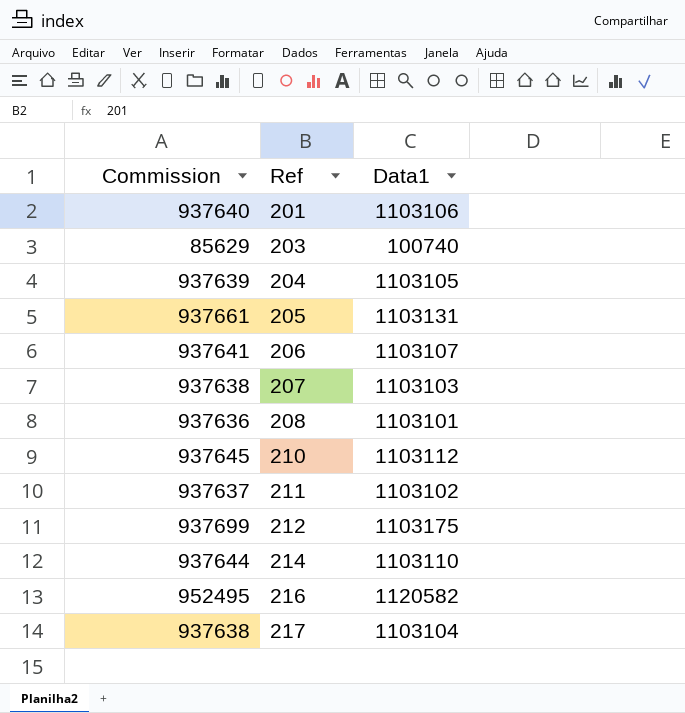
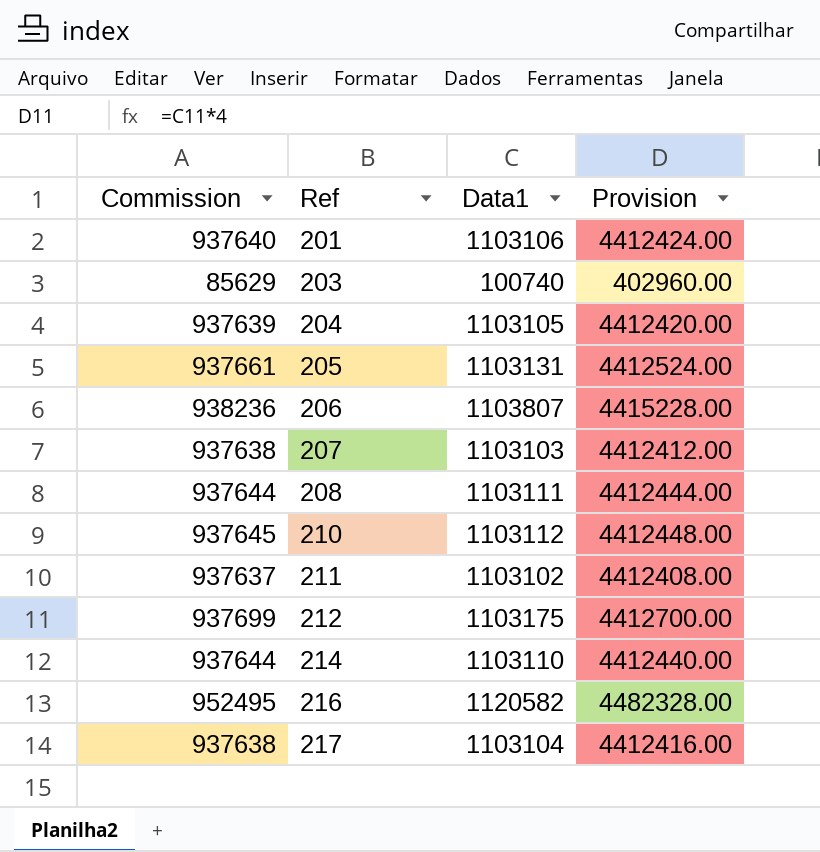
column Provision | formula: none -> [Data1] * 4
206 | Commission: 937641 -> 938236
206 | Data1: 1103107 -> 1103807
208 | Commission: 937636 -> 937644
208 | Data1: 1103101 -> 1103111

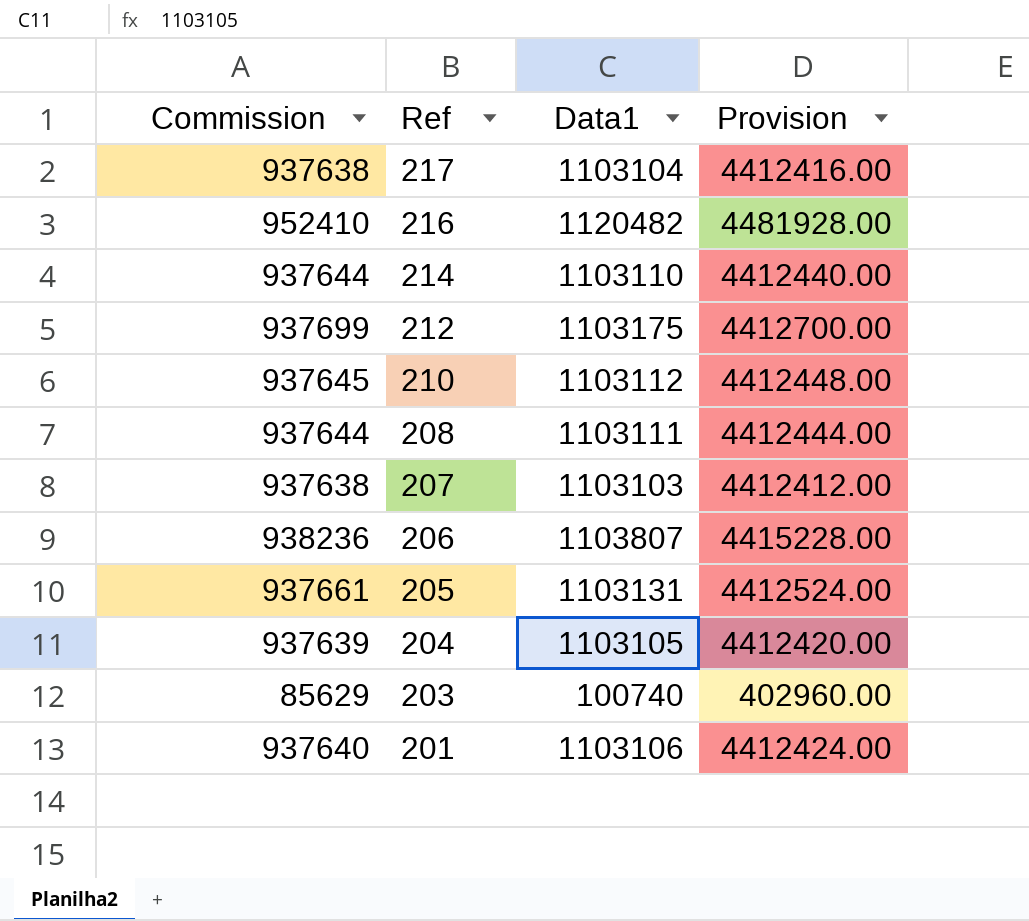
row order: Ref ascending -> Ref descending
row 211: 937637 | 1103102 | 4412408.00 -> none
216 | Commission: 952495 -> 952410
216 | Data1: 1120582 -> 1120482
216 | Provision: 4482328.00 -> 4481928.00

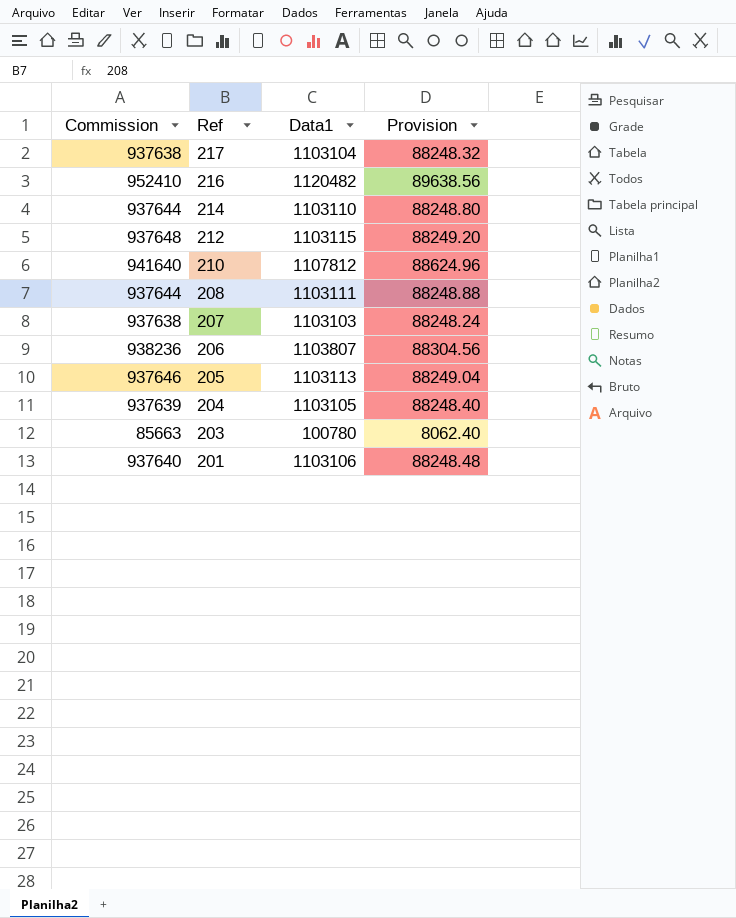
column Provision | formula: [Data1] * 4 -> [Data1] * 0.08
212 | Commission: 937699 -> 937648
212 | Data1: 1103175 -> 1103115
210 | Commission: 937645 -> 941640
210 | Data1: 1103112 -> 1107812
205 | Commission: 937661 -> 937646
205 | Data1: 1103131 -> 1103113
203 | Commission: 85629 -> 85663
203 | Data1: 100740 -> 100780

